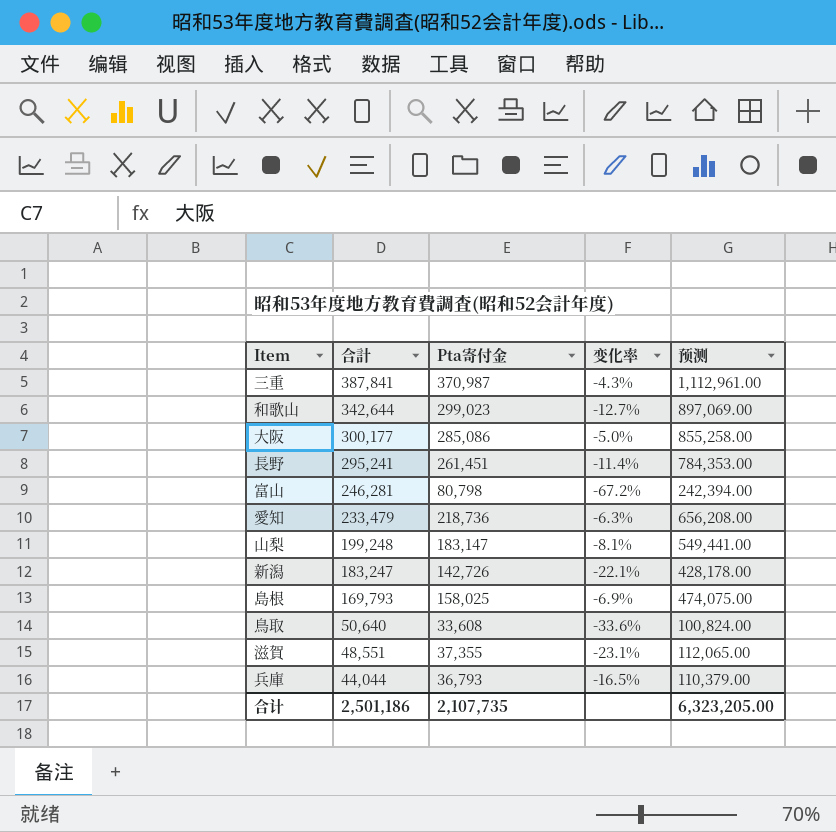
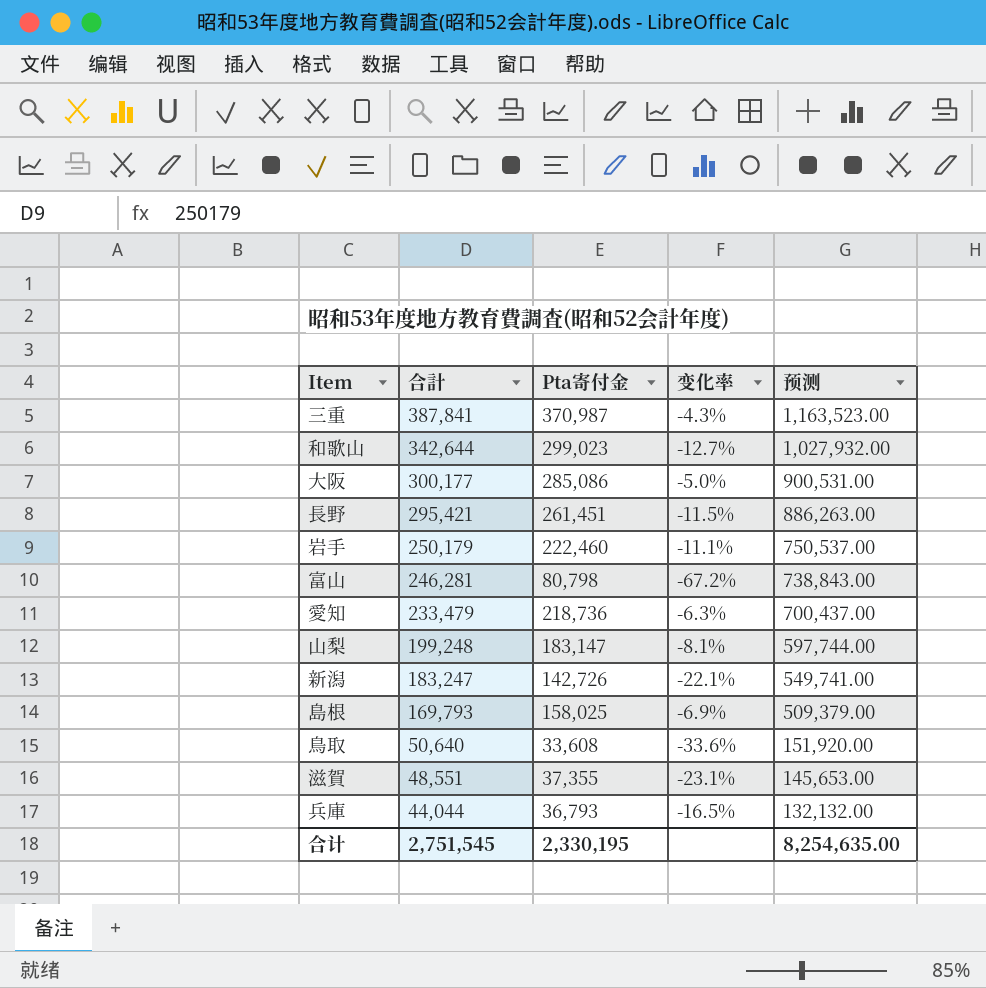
column 预测 | formula: [Pta寄付金] * 3 -> [合計] * 3
長野 | 合計: 295,241 -> 295,421
長野 | 变化率: -11.4% -> -11.5%
row 岩手: none -> 250,179 | 222,460 | -11.1% | 750,537.00
合计 | 合計: 2,501,186 -> 2,751,545
合计 | Pta寄付金: 2,107,735 -> 2,330,195
合计 | 预测: 6,323,205.00 -> 8,254,635.00

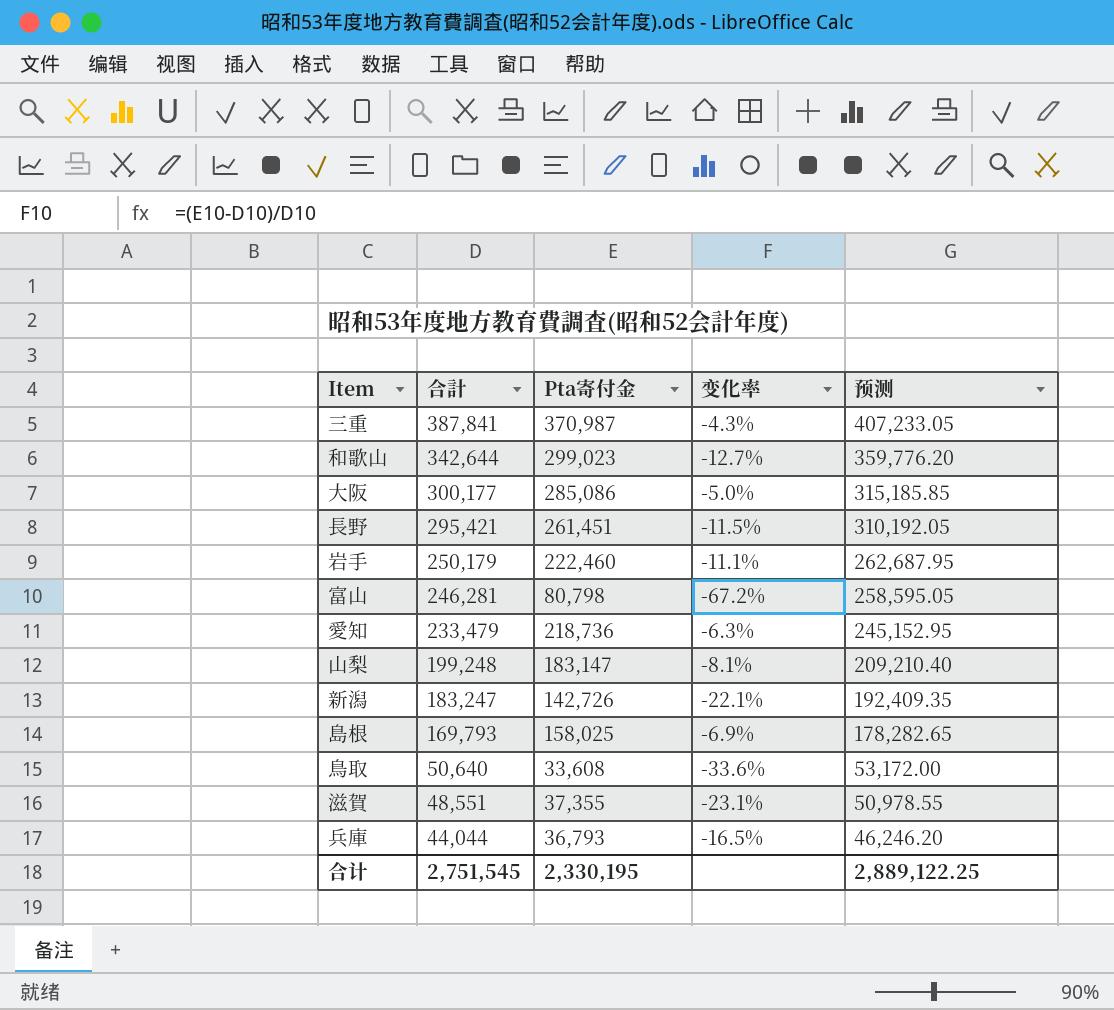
column 预测 | formula: [合計] * 3 -> [合計] * 1.05
合计 | 预测: 8,254,635.00 -> 2,889,122.25

